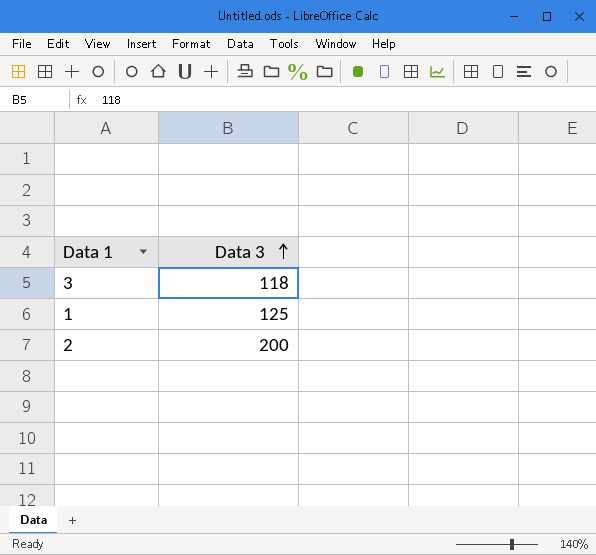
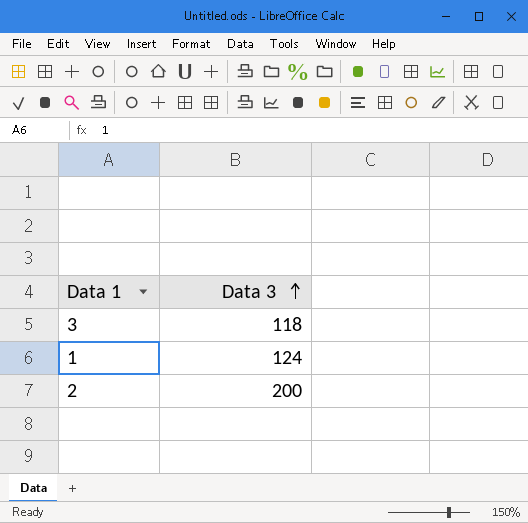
1 | Data 3: 125 -> 124

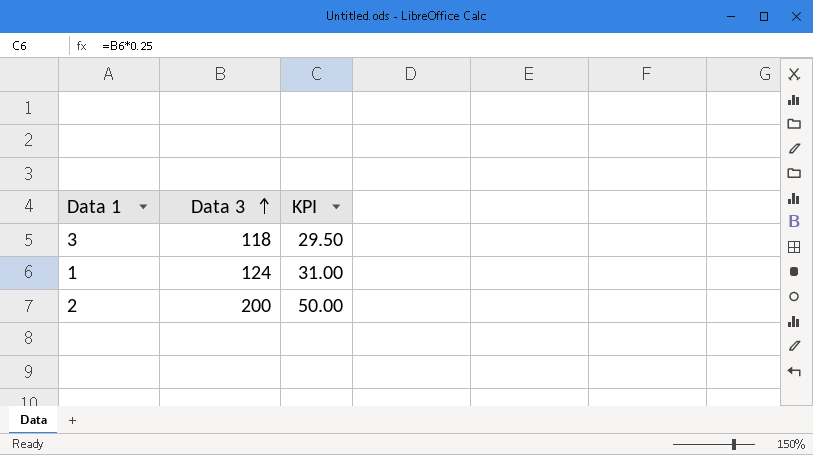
column KPI | formula: none -> [Data 3] * 0.25

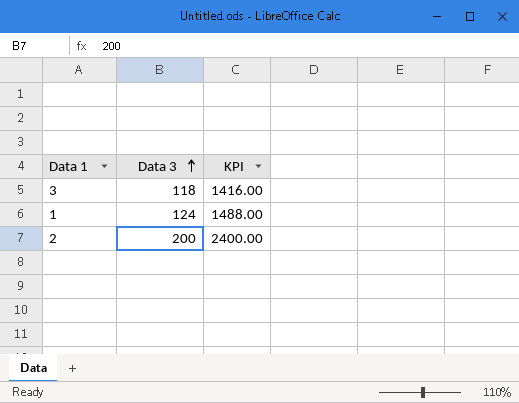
column KPI | formula: [Data 3] * 0.25 -> [Data 3] * 12

